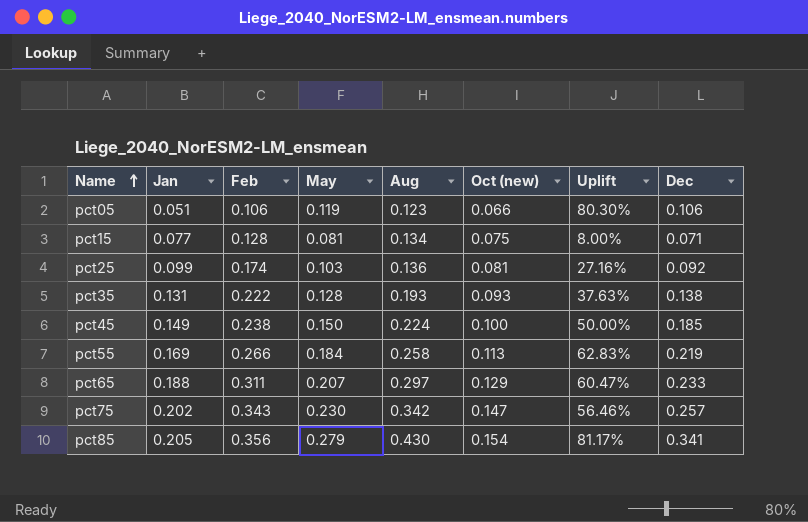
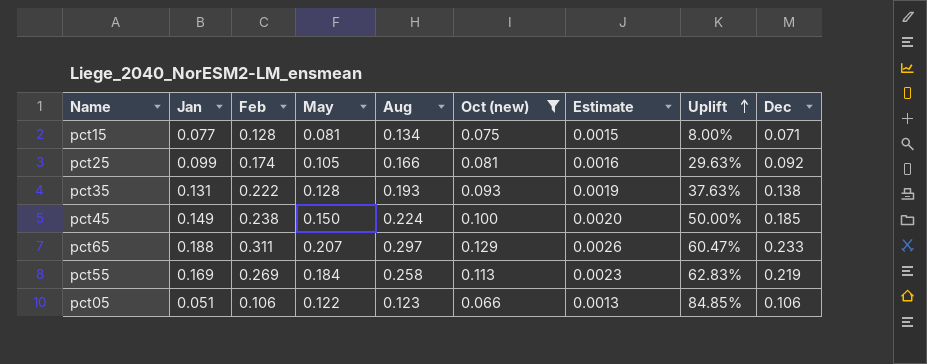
filter: none -> Oct (new) <= 0.129
row order: Name ascending -> Uplift ascending
column Estimate | formula: none -> [Oct (new)] * 0.02
pct25 | May: 0.103 -> 0.105
pct25 | Aug: 0.136 -> 0.166
pct25 | Uplift: 27.16% -> 29.63%
pct55 | Feb: 0.266 -> 0.269
pct05 | May: 0.119 -> 0.122
pct05 | Uplift: 80.30% -> 84.85%

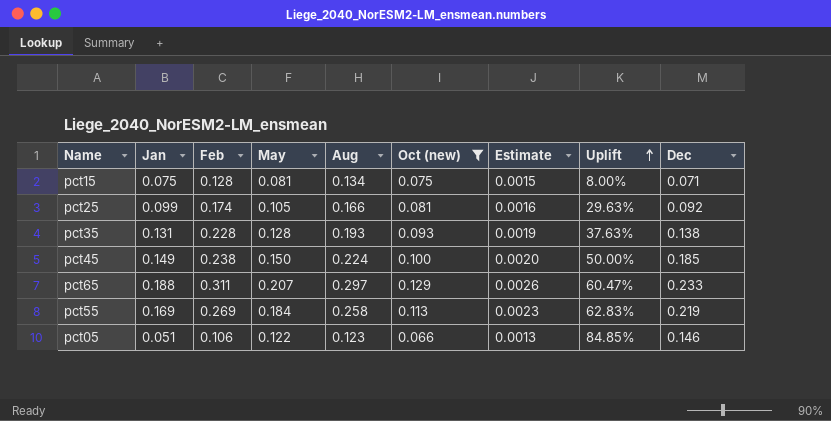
pct15 | Jan: 0.077 -> 0.075
pct35 | Feb: 0.222 -> 0.228
pct05 | Dec: 0.106 -> 0.146

